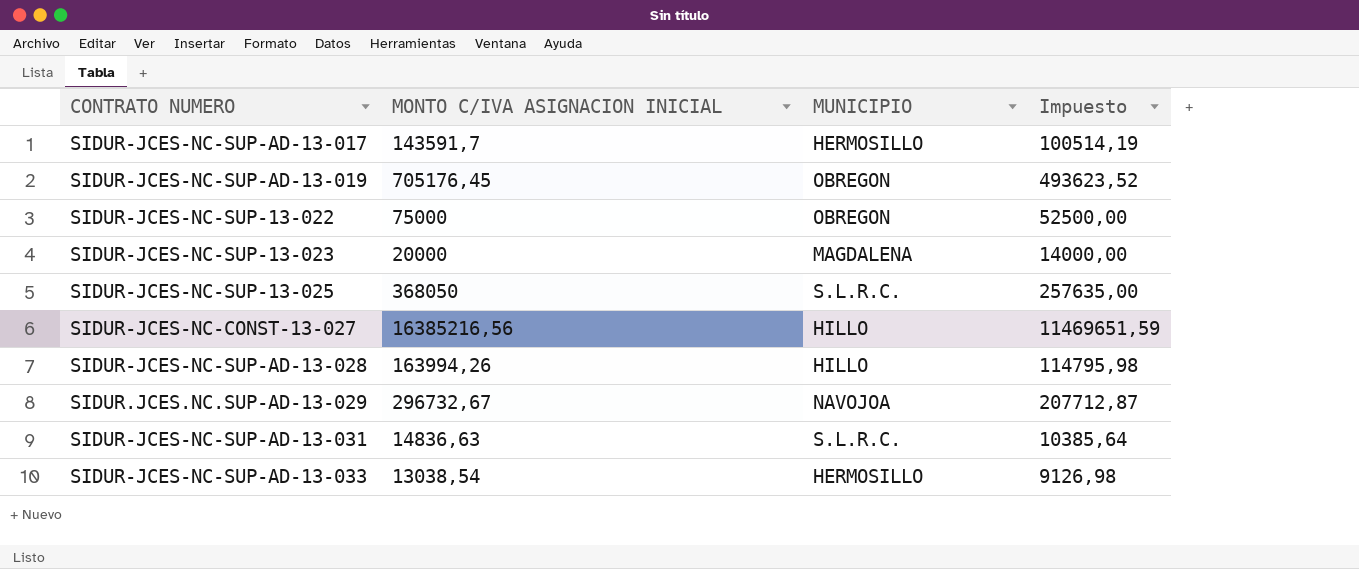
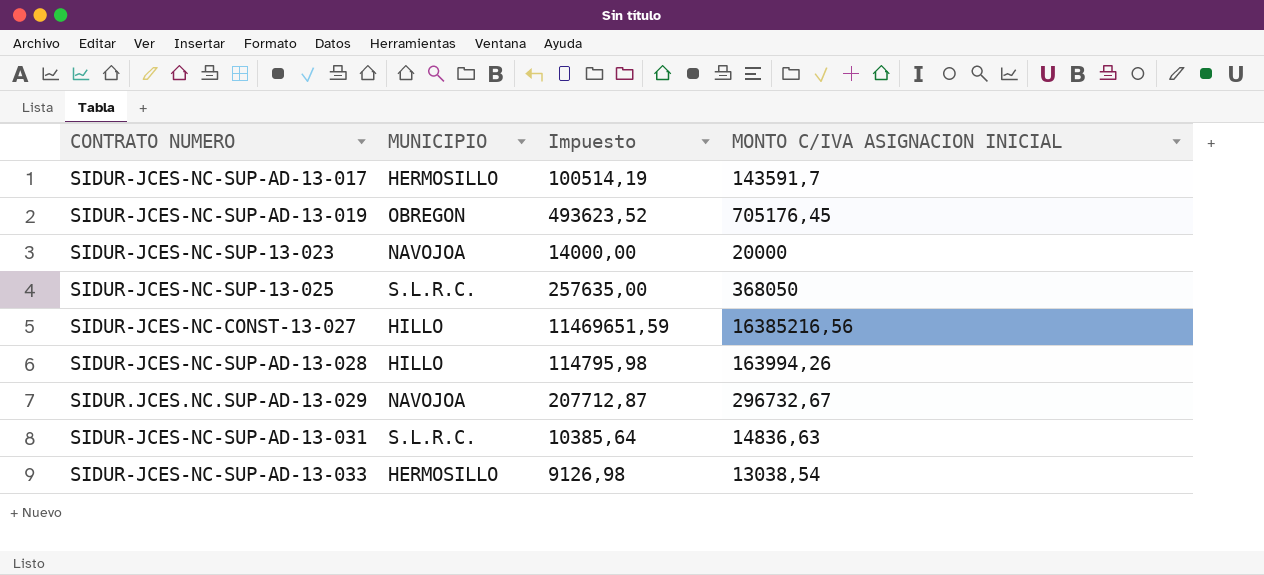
column MONTO C/IVA ASIGNACION INICIAL | position: 2 -> 4
row SIDUR-JCES-NC-SUP-13-022: 75000 | OBREGON | 52500,00 -> none
SIDUR-JCES-NC-SUP-13-023 | MUNICIPIO: MAGDALENA -> NAVOJOA

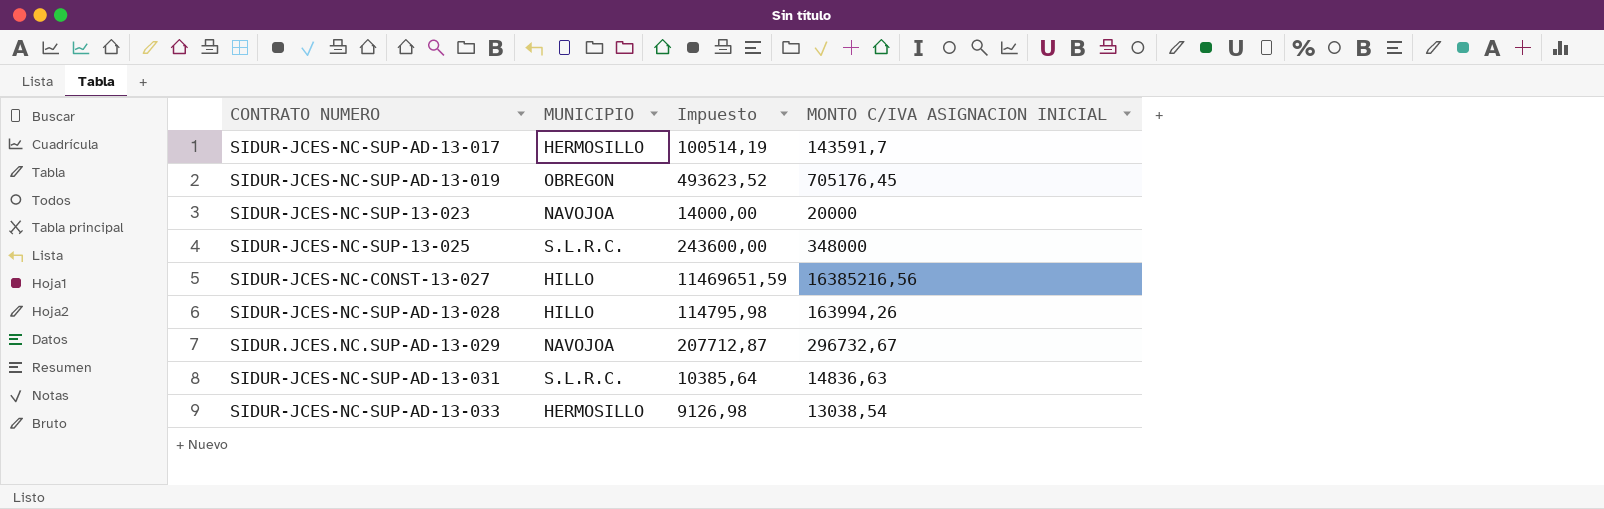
SIDUR-JCES-NC-SUP-13-025 | Impuesto: 257635,00 -> 243600,00
SIDUR-JCES-NC-SUP-13-025 | MONTO C/IVA ASIGNACION INICIAL: 368050 -> 348000

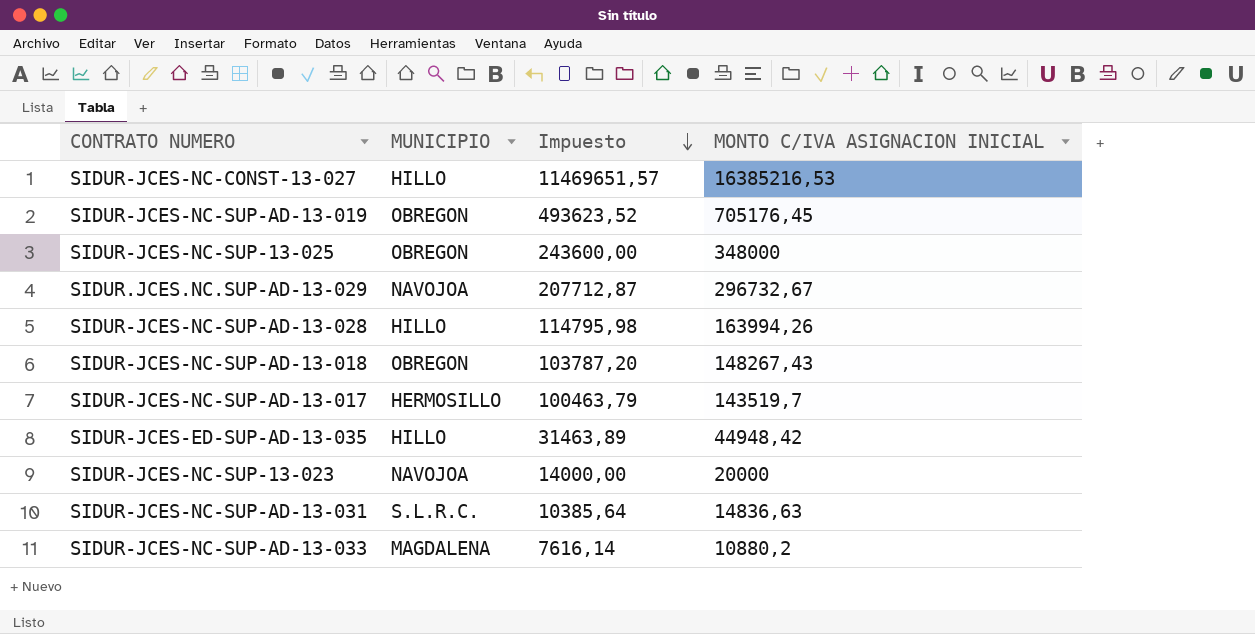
row order: none -> Impuesto descending
SIDUR-JCES-NC-CONST-13-027 | Impuesto: 11469651,59 -> 11469651,57
SIDUR-JCES-NC-CONST-13-027 | MONTO C/IVA ASIGNACION INICIAL: 16385216,56 -> 16385216,53
SIDUR-JCES-NC-SUP-13-025 | MUNICIPIO: S.L.R.C. -> OBREGON
row SIDUR-JCES-NC-SUP-AD-13-018: none -> OBREGON | 103787,20 | 148267,43
SIDUR-JCES-NC-SUP-AD-13-017 | Impuesto: 100514,19 -> 100463,79
SIDUR-JCES-NC-SUP-AD-13-017 | MONTO C/IVA ASIGNACION INICIAL: 143591,7 -> 143519,7
row SIDUR-JCES-ED-SUP-AD-13-035: none -> HILLO | 31463,89 | 44948,42
SIDUR-JCES-NC-SUP-AD-13-033 | MUNICIPIO: HERMOSILLO -> MAGDALENA
SIDUR-JCES-NC-SUP-AD-13-033 | Impuesto: 9126,98 -> 7616,14
SIDUR-JCES-NC-SUP-AD-13-033 | MONTO C/IVA ASIGNACION INICIAL: 13038,54 -> 10880,2

